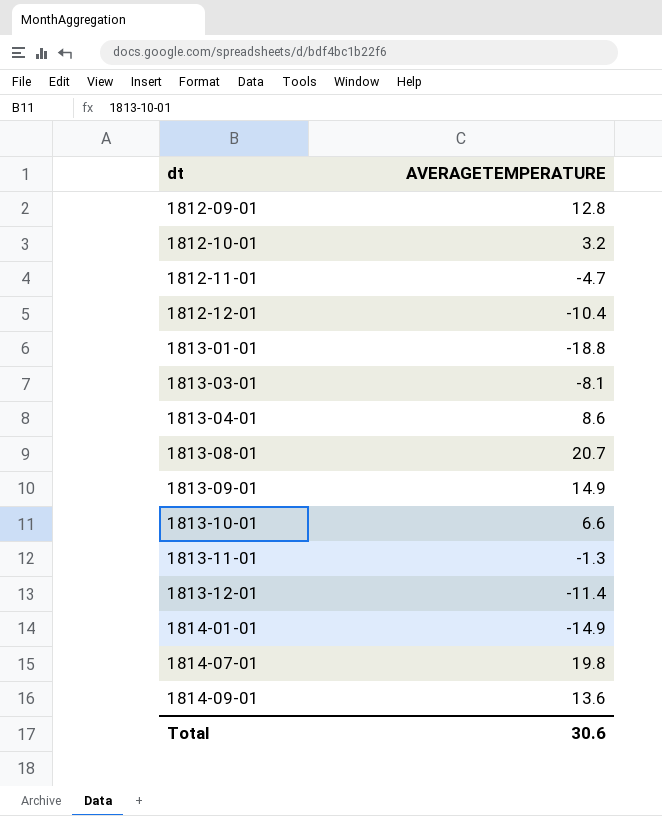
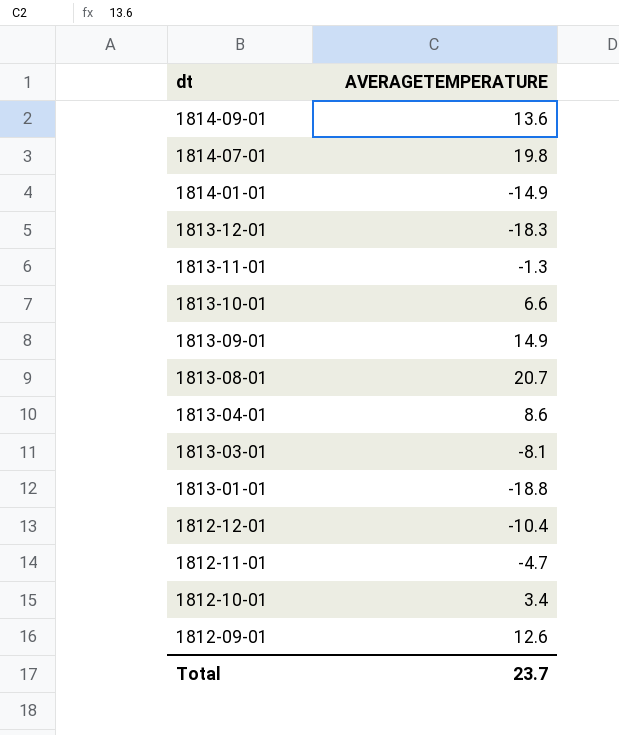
row order: dt ascending -> dt descending
1813-12-01 | AVERAGETEMPERATURE: -11.4 -> -18.3
1812-10-01 | AVERAGETEMPERATURE: 3.2 -> 3.4
1812-09-01 | AVERAGETEMPERATURE: 12.8 -> 12.6
Total | AVERAGETEMPERATURE: 30.6 -> 23.7

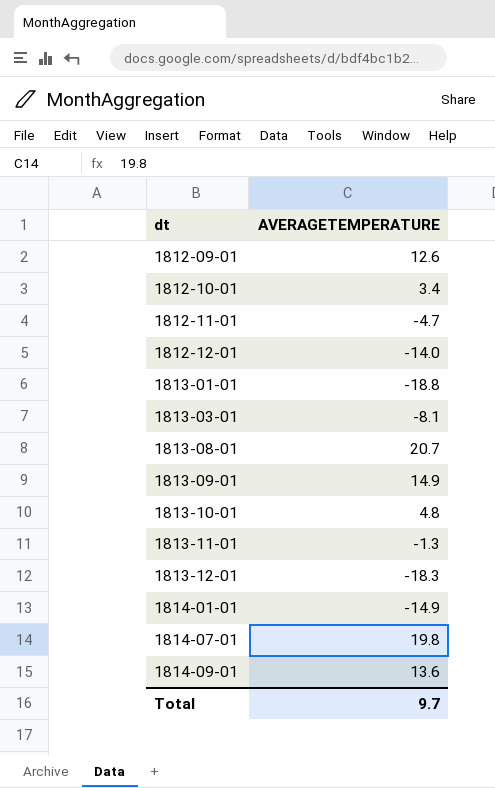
row order: dt descending -> dt ascending
row 1813-04-01: 8.6 -> none
1812-12-01 | AVERAGETEMPERATURE: -10.4 -> -14.0
1813-10-01 | AVERAGETEMPERATURE: 6.6 -> 4.8
Total | AVERAGETEMPERATURE: 23.7 -> 9.7

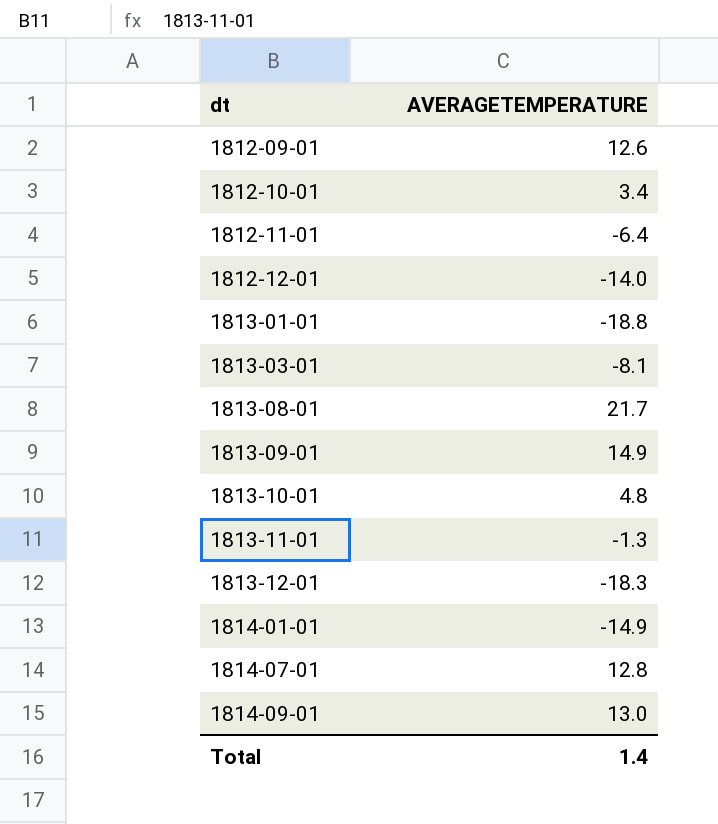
1812-11-01 | AVERAGETEMPERATURE: -4.7 -> -6.4
1813-08-01 | AVERAGETEMPERATURE: 20.7 -> 21.7
1814-07-01 | AVERAGETEMPERATURE: 19.8 -> 12.8
1814-09-01 | AVERAGETEMPERATURE: 13.6 -> 13.0
Total | AVERAGETEMPERATURE: 9.7 -> 1.4

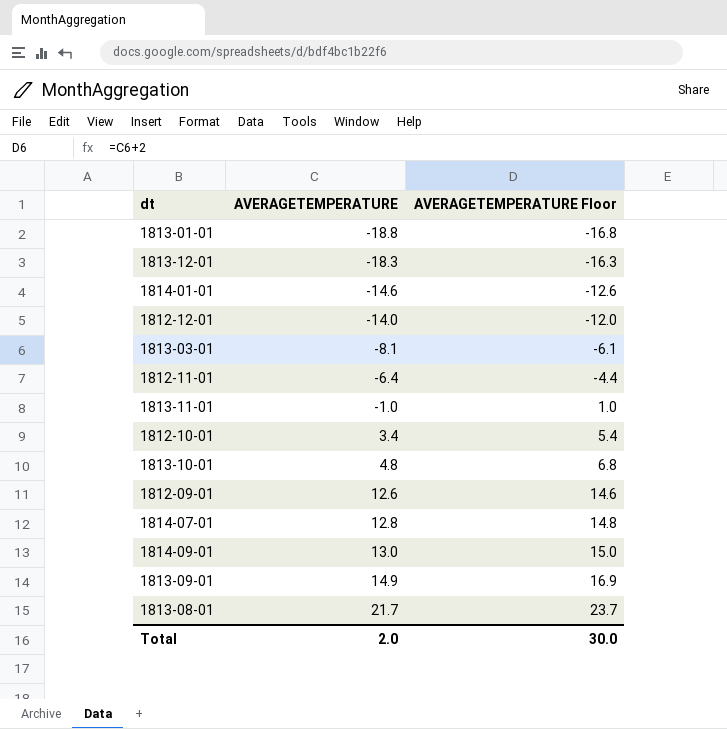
row order: dt ascending -> AVERAGETEMPERATURE ascending
column AVERAGETEMPERATURE Floor | formula: none -> [AVERAGETEMPERATURE] + 2
1814-01-01 | AVERAGETEMPERATURE: -14.9 -> -14.6
1813-11-01 | AVERAGETEMPERATURE: -1.3 -> -1.0
Total | AVERAGETEMPERATURE: 1.4 -> 2.0

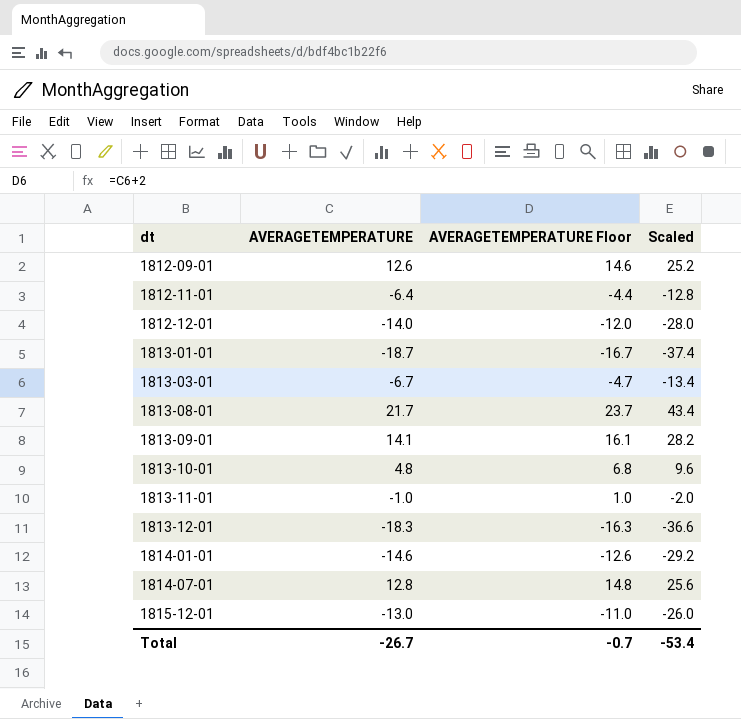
row order: AVERAGETEMPERATURE ascending -> dt ascending
column Scaled | formula: none -> [AVERAGETEMPERATURE] * 2
row 1812-10-01: 3.4 | 5.4 -> none
row 1814-09-01: 13.0 | 15.0 -> none
1813-01-01 | AVERAGETEMPERATURE: -18.8 -> -18.7
1813-01-01 | AVERAGETEMPERATURE Floor: -16.8 -> -16.7
1813-03-01 | AVERAGETEMPERATURE: -8.1 -> -6.7
1813-03-01 | AVERAGETEMPERATURE Floor: -6.1 -> -4.7
1813-09-01 | AVERAGETEMPERATURE: 14.9 -> 14.1
1813-09-01 | AVERAGETEMPERATURE Floor: 16.9 -> 16.1
row 1815-12-01: none -> -13.0 | -11.0 | -26.0
Total | AVERAGETEMPERATURE: 2.0 -> -26.7
Total | AVERAGETEMPERATURE Floor: 30.0 -> -0.7

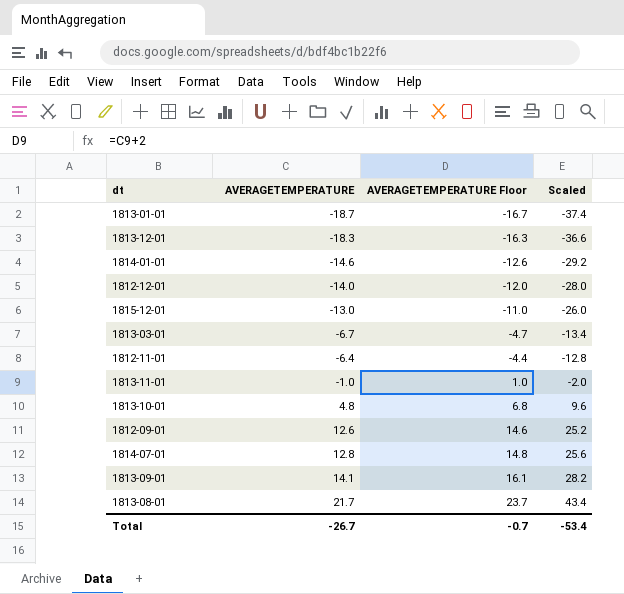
row order: dt ascending -> AVERAGETEMPERATURE ascending

